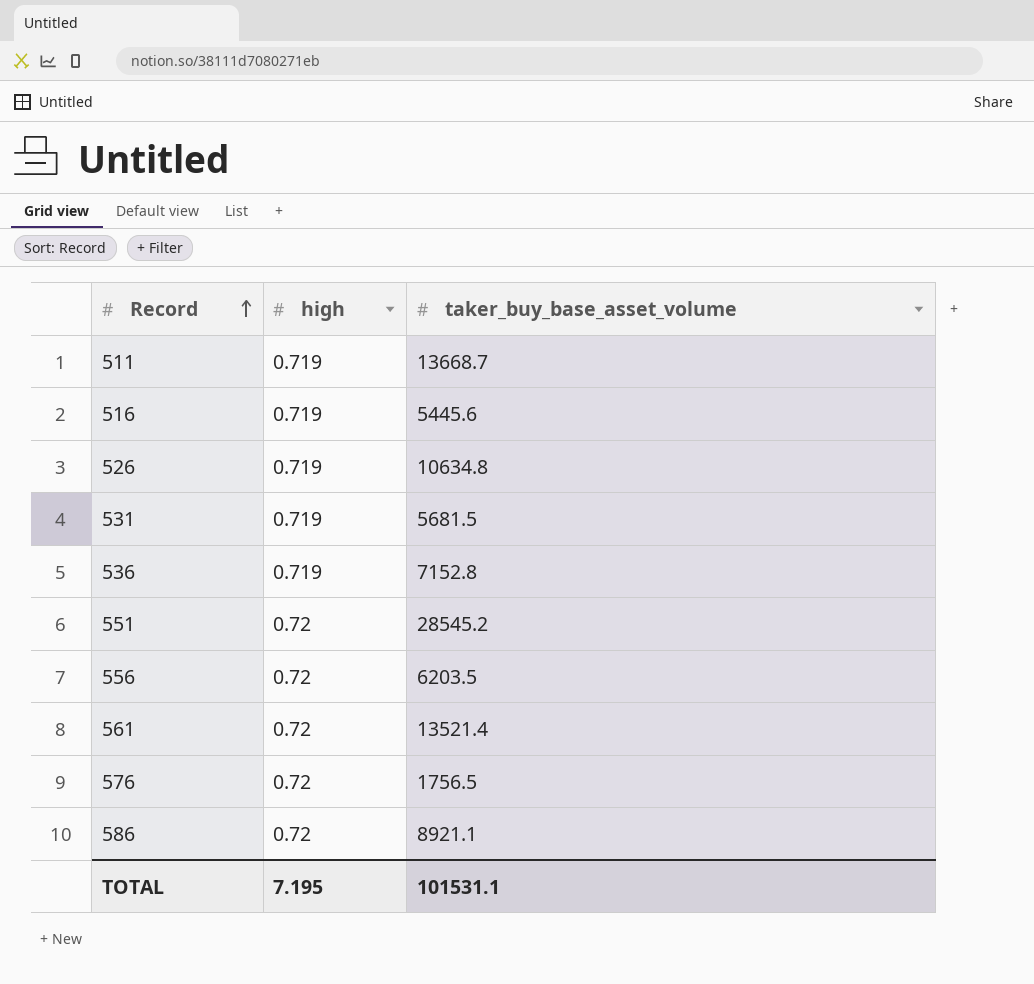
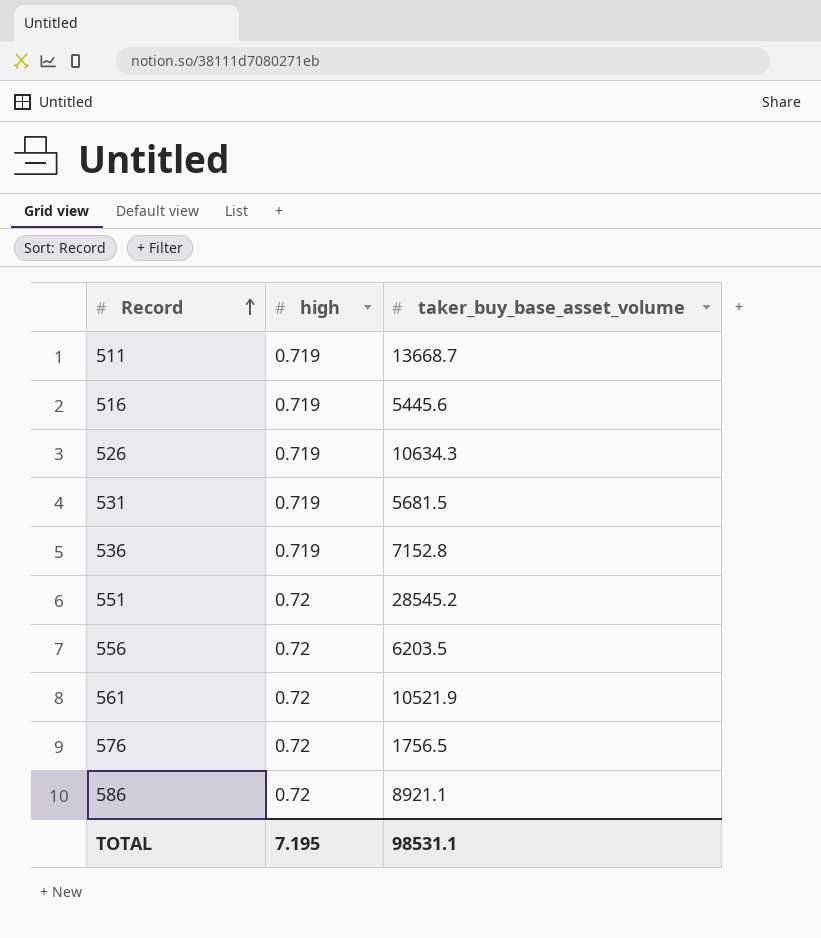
526 | taker_buy_base_asset_volume: 10634.8 -> 10634.3
561 | taker_buy_base_asset_volume: 13521.4 -> 10521.9
TOTAL | taker_buy_base_asset_volume: 101531.1 -> 98531.1

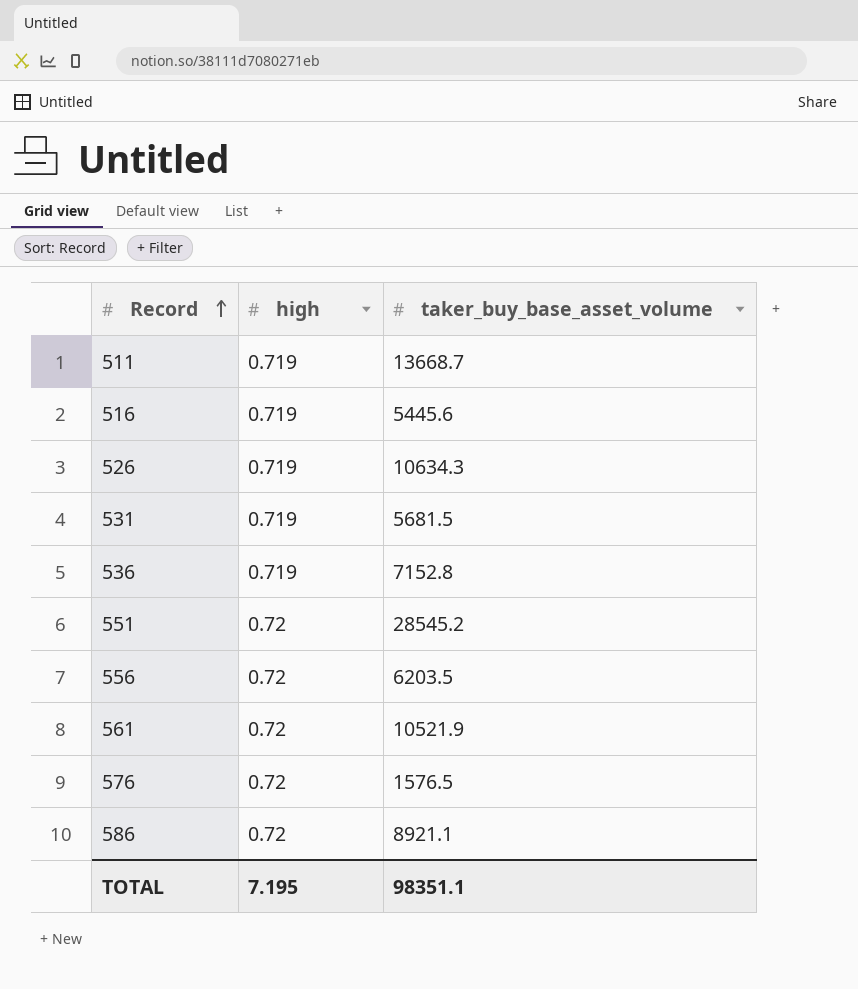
576 | taker_buy_base_asset_volume: 1756.5 -> 1576.5
TOTAL | taker_buy_base_asset_volume: 98531.1 -> 98351.1

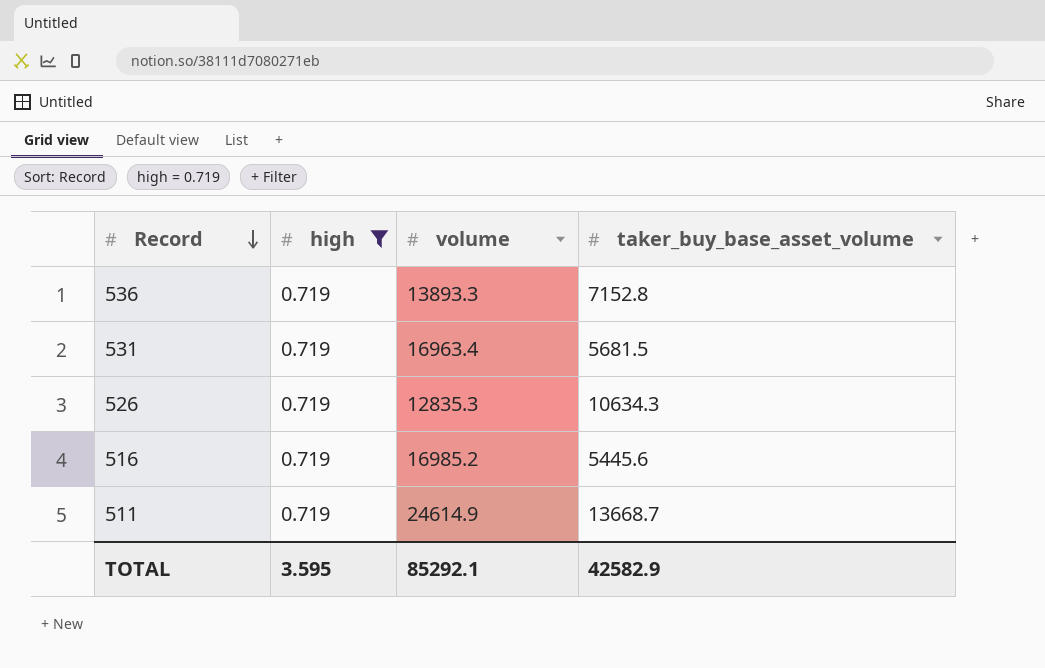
filter: none -> high = 0.719
row order: Record ascending -> Record descending
column volume | position: none -> 3
TOTAL | high: 7.195 -> 3.595
TOTAL | taker_buy_base_asset_volume: 98351.1 -> 42582.9

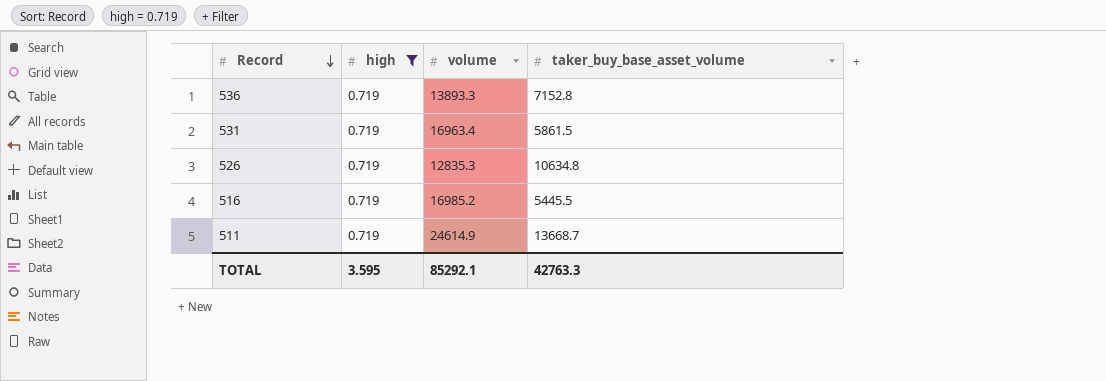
531 | taker_buy_base_asset_volume: 5681.5 -> 5861.5
526 | taker_buy_base_asset_volume: 10634.3 -> 10634.8
516 | taker_buy_base_asset_volume: 5445.6 -> 5445.5
TOTAL | taker_buy_base_asset_volume: 42582.9 -> 42763.3

